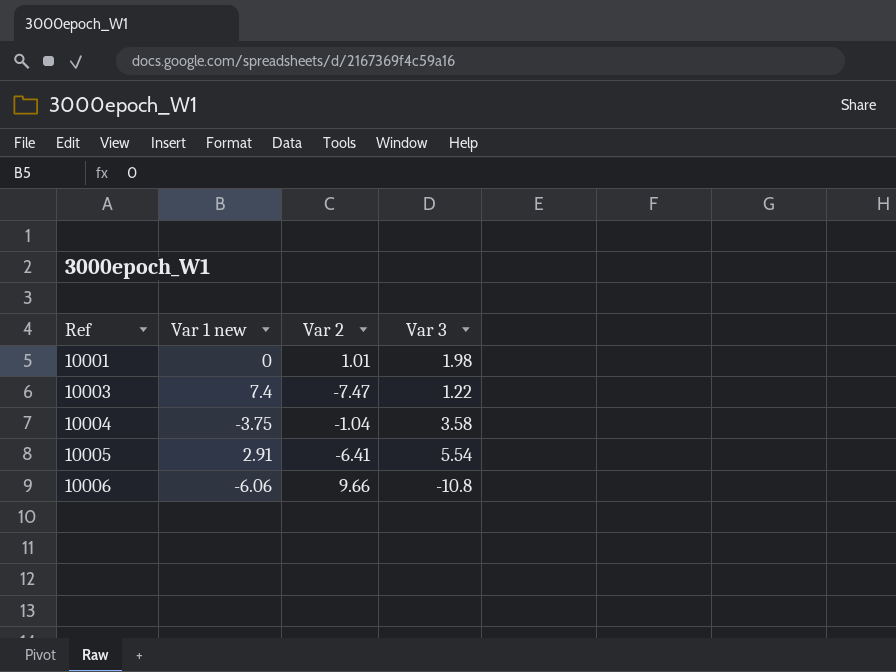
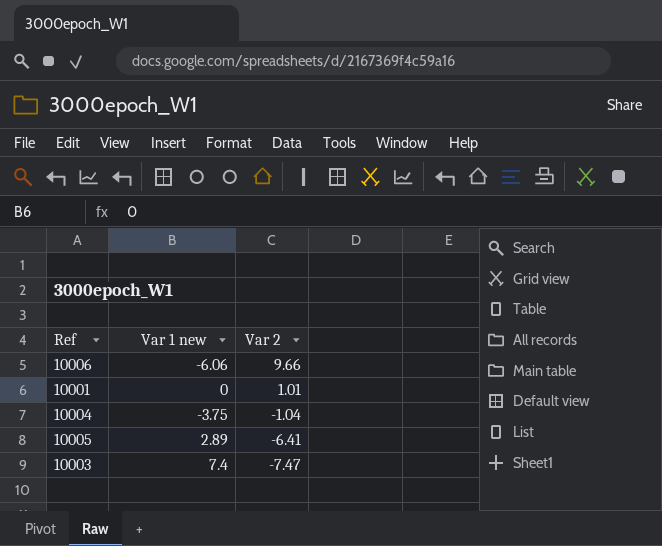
row order: Ref ascending -> Var 2 descending
column Var 3 | position: 4 -> none
10005 | Var 1 new: 2.91 -> 2.89

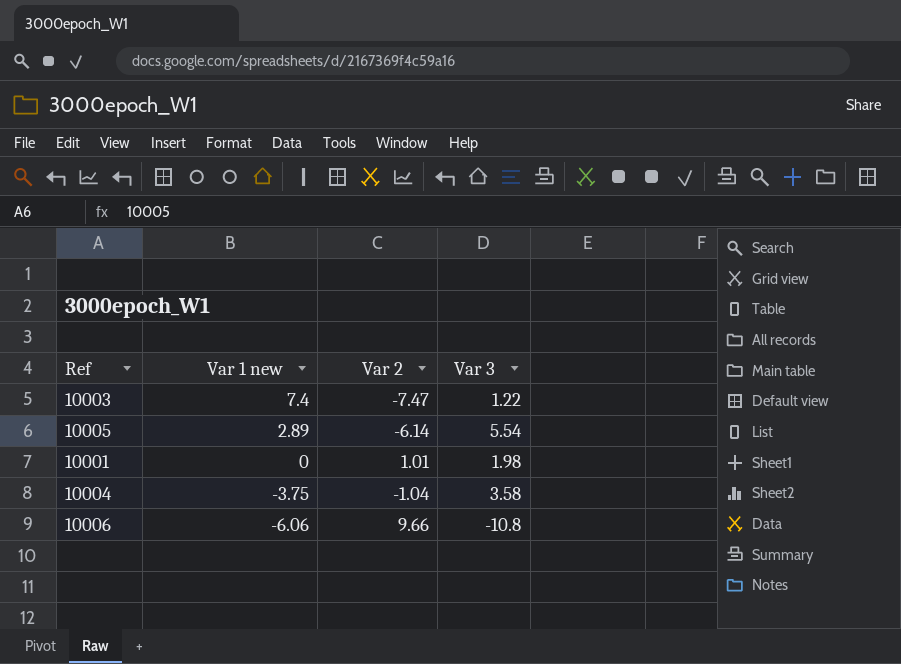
row order: Var 2 descending -> Var 1 new descending
column Var 3 | position: none -> 4
10005 | Var 2: -6.41 -> -6.14

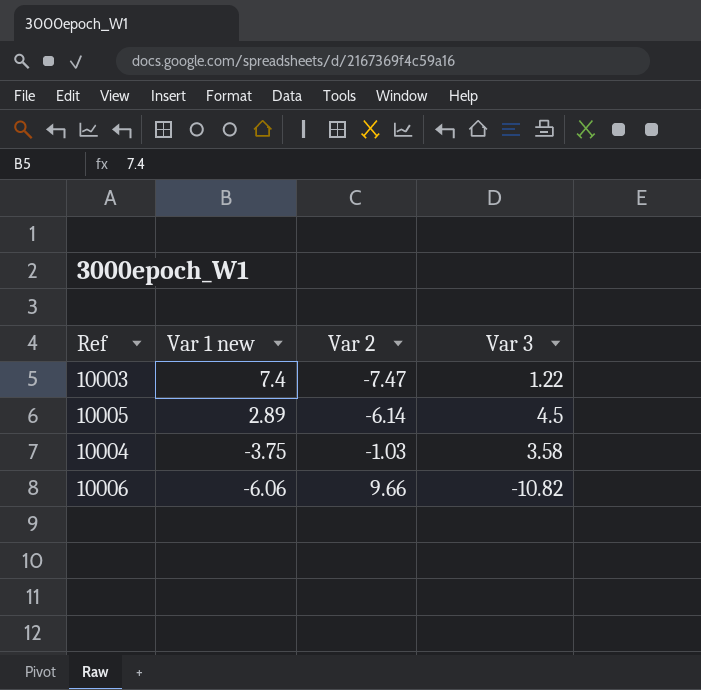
row 10001: 0 | 1.01 | 1.98 -> none
10005 | Var 3: 5.54 -> 4.5
10004 | Var 2: -1.04 -> -1.03
10006 | Var 3: -10.8 -> -10.82

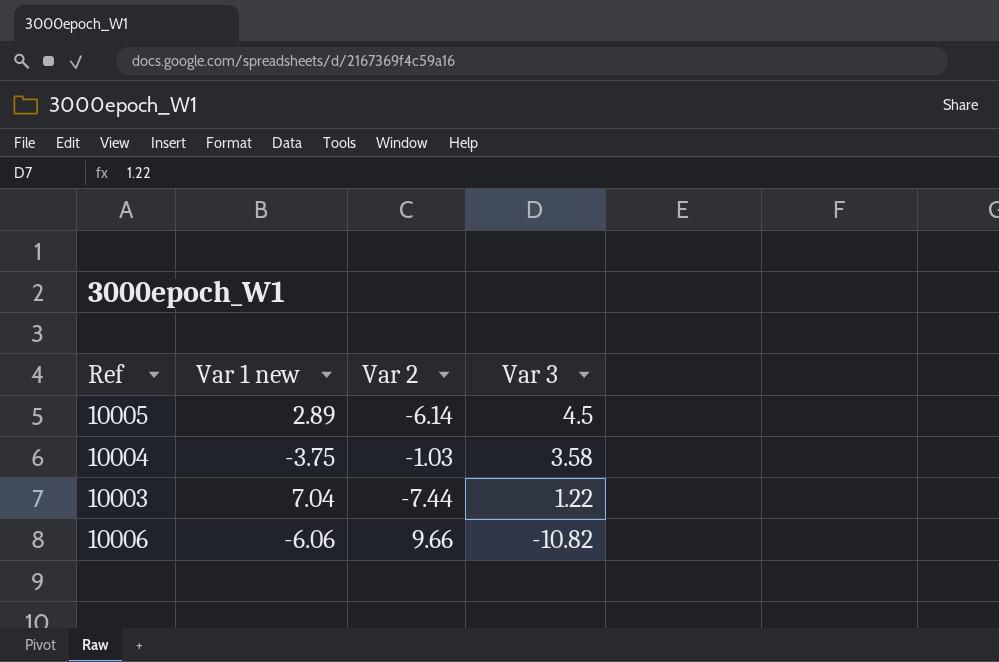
row order: Var 1 new descending -> Var 3 descending
10003 | Var 1 new: 7.4 -> 7.04
10003 | Var 2: -7.47 -> -7.44

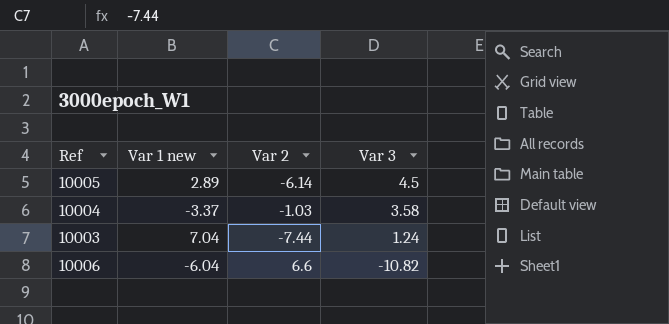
10004 | Var 1 new: -3.75 -> -3.37
10003 | Var 3: 1.22 -> 1.24
10006 | Var 1 new: -6.06 -> -6.04
10006 | Var 2: 9.66 -> 6.6

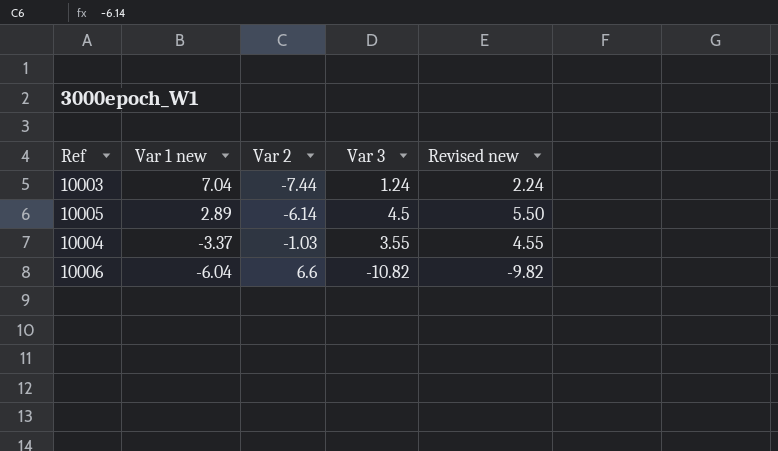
row order: Var 3 descending -> Var 1 new descending
column Revised new | formula: none -> [Var 3] + 1
10004 | Var 3: 3.58 -> 3.55

